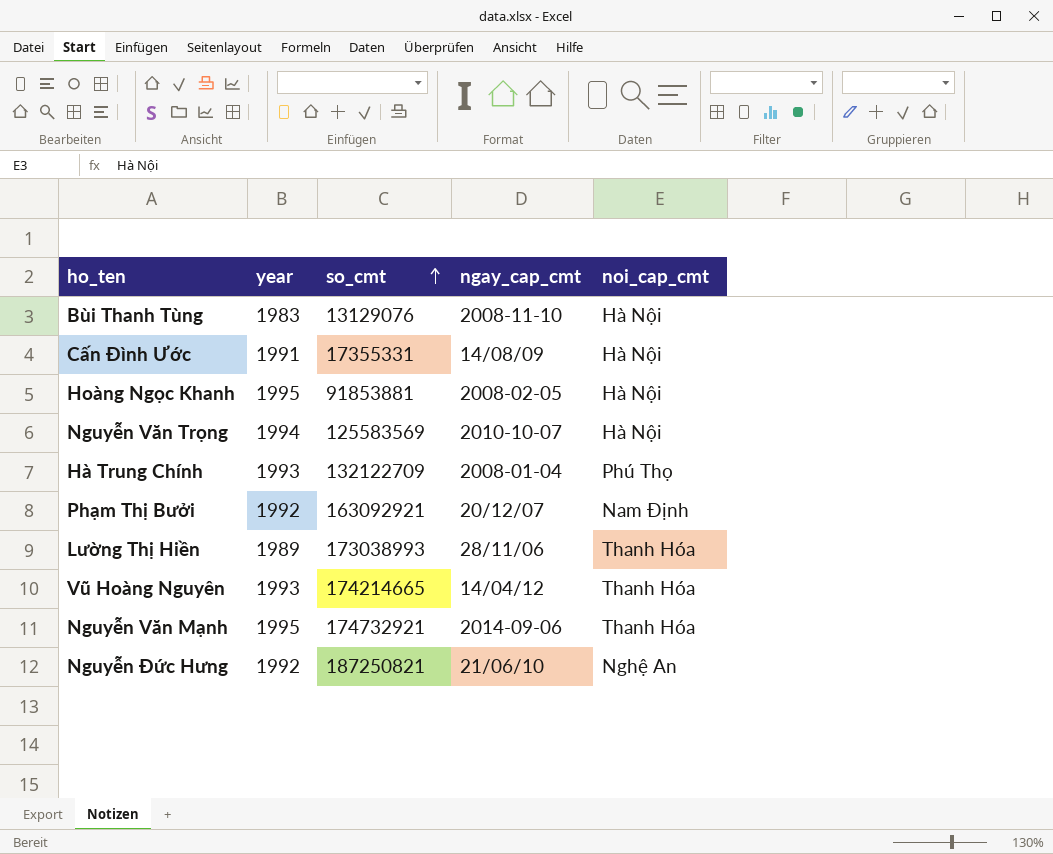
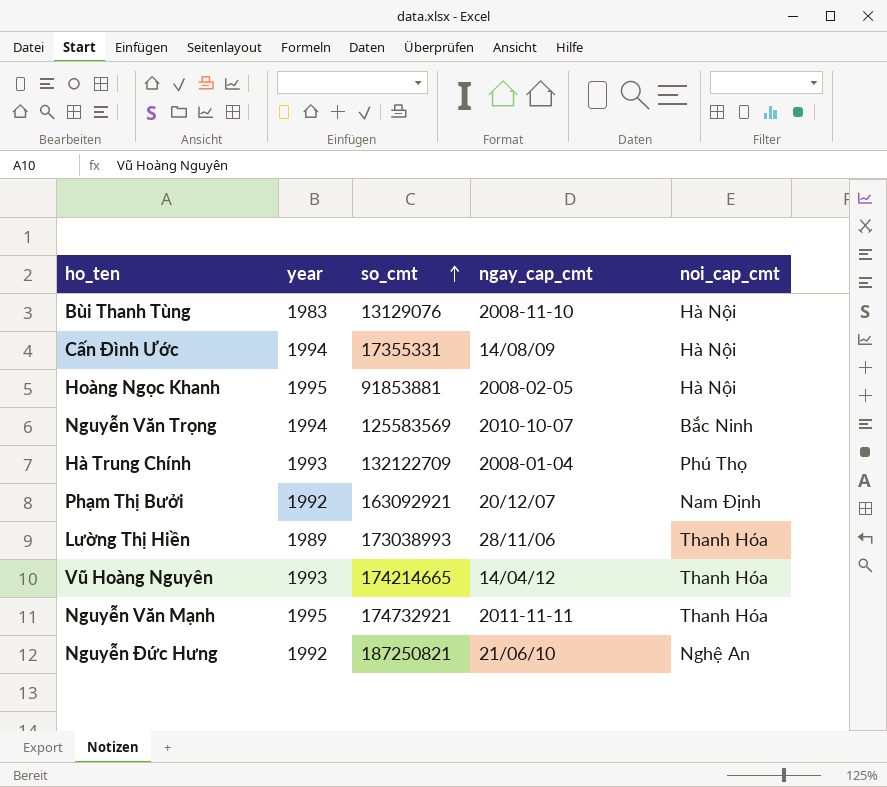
Cấn Đình Ước | year: 1991 -> 1994
Nguyễn Văn Trọng | noi_cap_cmt: Hà Nội -> Bắc Ninh
Nguyễn Văn Mạnh | ngay_cap_cmt: 2014-09-06 -> 2011-11-11

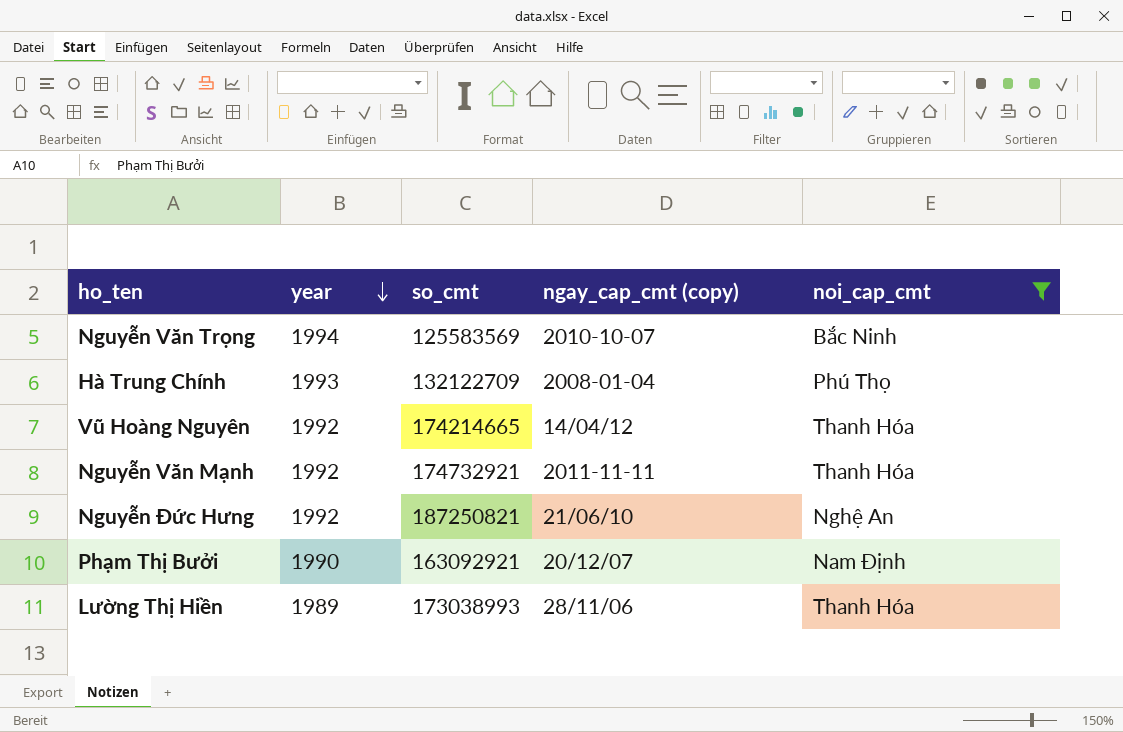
filter: none -> noi_cap_cmt != Hà Nội
row order: so_cmt ascending -> year descending
column name: ngay_cap_cmt -> ngay_cap_cmt (copy)
Vũ Hoàng Nguyên | year: 1993 -> 1992
Nguyễn Văn Mạnh | year: 1995 -> 1992
Phạm Thị Bưởi | year: 1992 -> 1990

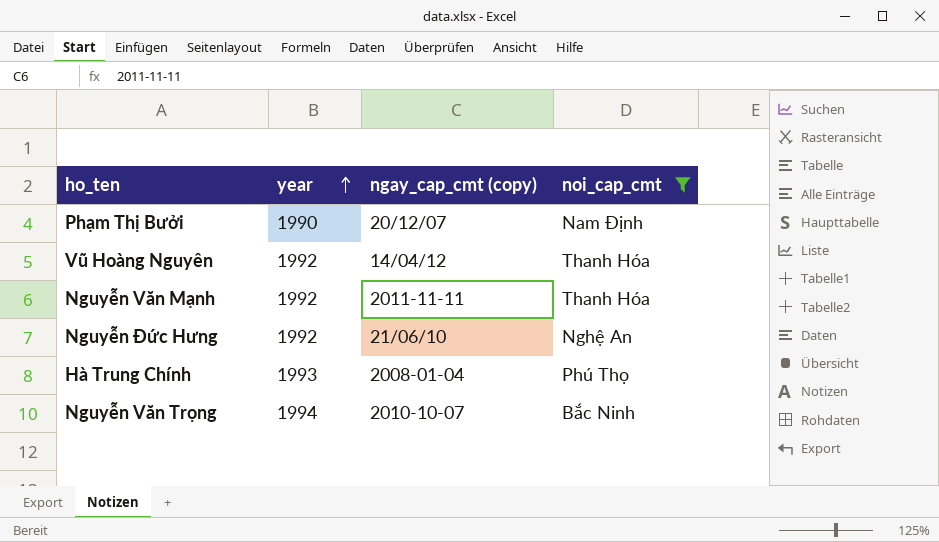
row order: year descending -> year ascending
column so_cmt | position: 3 -> none
row Lường Thị Hiền: 1989 | 173038993 | 28/11/06 | Thanh Hóa -> none

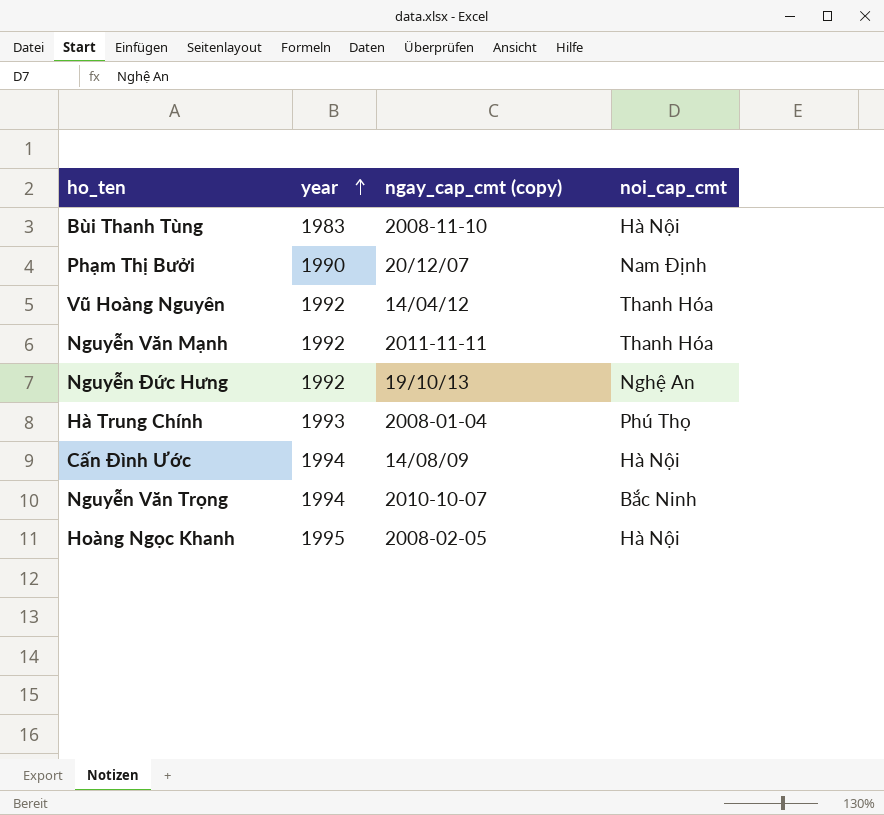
filter: noi_cap_cmt != Hà Nội -> none
Nguyễn Đức Hưng | ngay_cap_cmt (copy): 21/06/10 -> 19/10/13

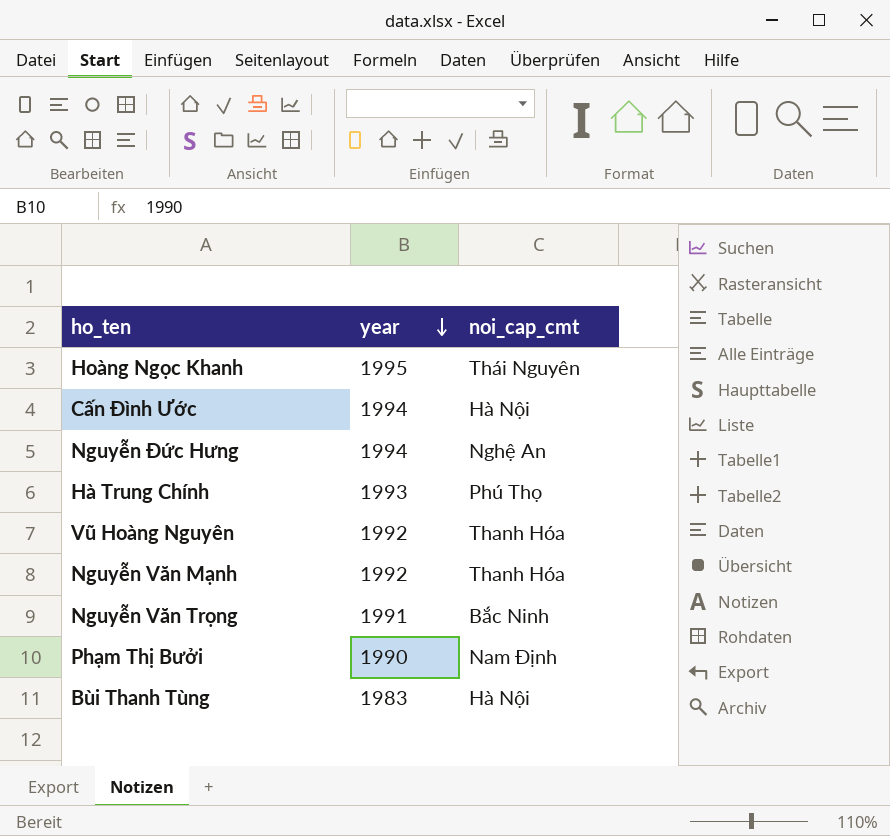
row order: year ascending -> year descending
column ngay_cap_cmt (copy) | position: 3 -> none
Hoàng Ngọc Khanh | noi_cap_cmt: Hà Nội -> Thái Nguyên
Nguyễn Đức Hưng | year: 1992 -> 1994
Nguyễn Văn Trọng | year: 1994 -> 1991

